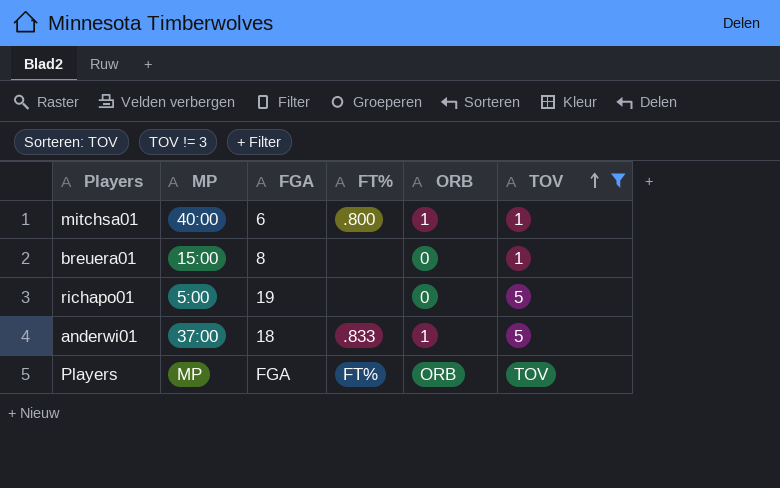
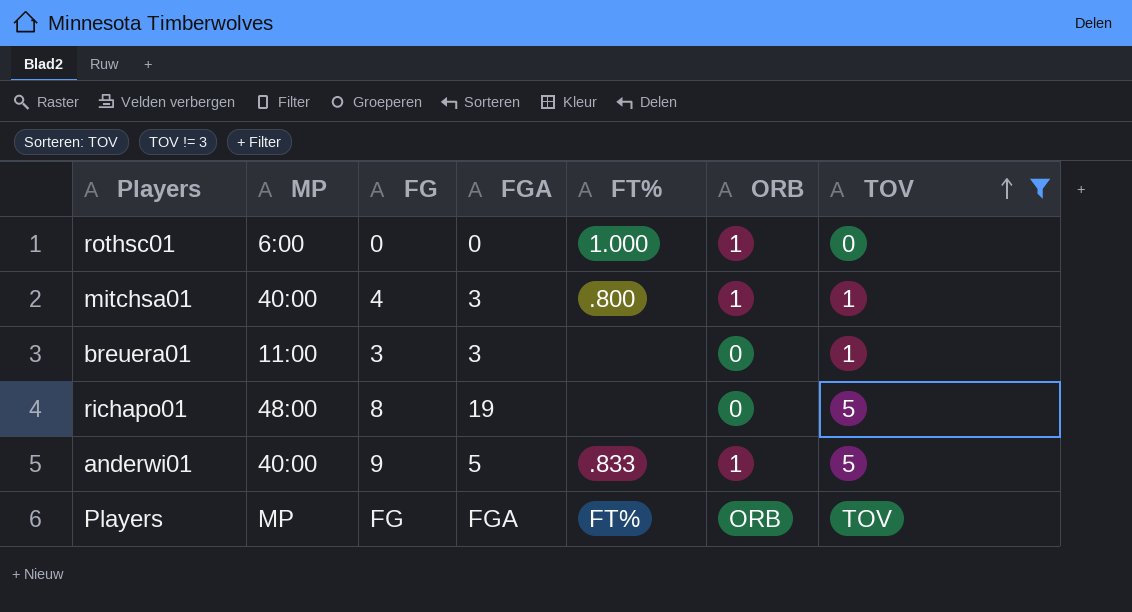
column FG | position: none -> 3
row rothsc01: none -> 6:00 | 0 | 0 | 1.000 | 1 | 0
mitchsa01 | FGA: 6 -> 3
breuera01 | MP: 15:00 -> 11:00
breuera01 | FGA: 8 -> 3
richapo01 | MP: 5:00 -> 48:00
anderwi01 | MP: 37:00 -> 40:00
anderwi01 | FGA: 18 -> 5

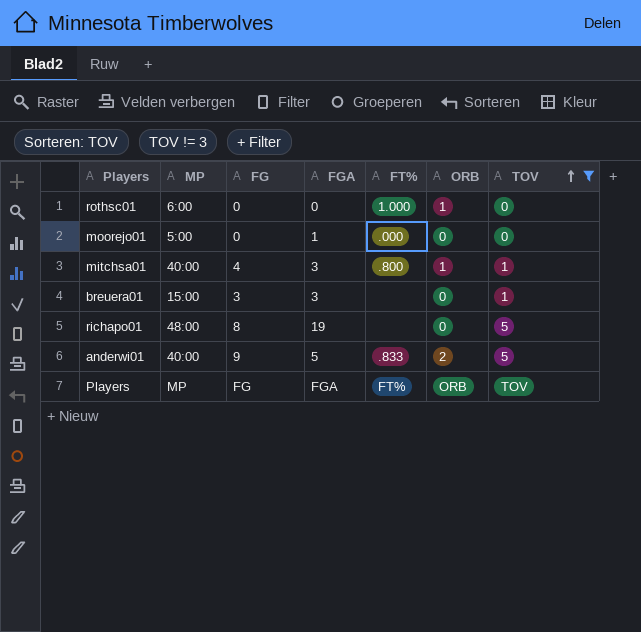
row moorejo01: none -> 5:00 | 0 | 1 | .000 | 0 | 0
breuera01 | MP: 11:00 -> 15:00
anderwi01 | ORB: 1 -> 2

